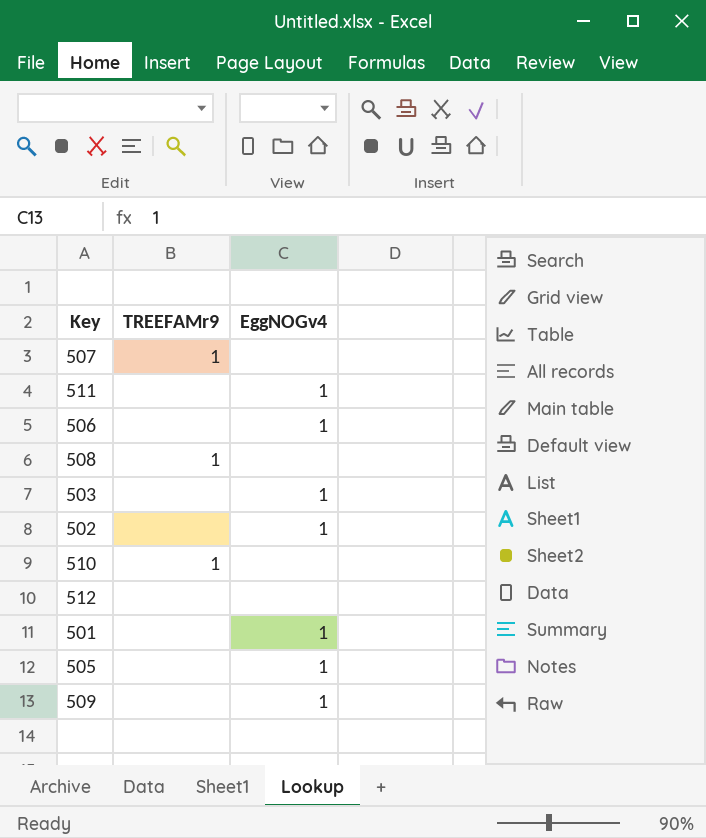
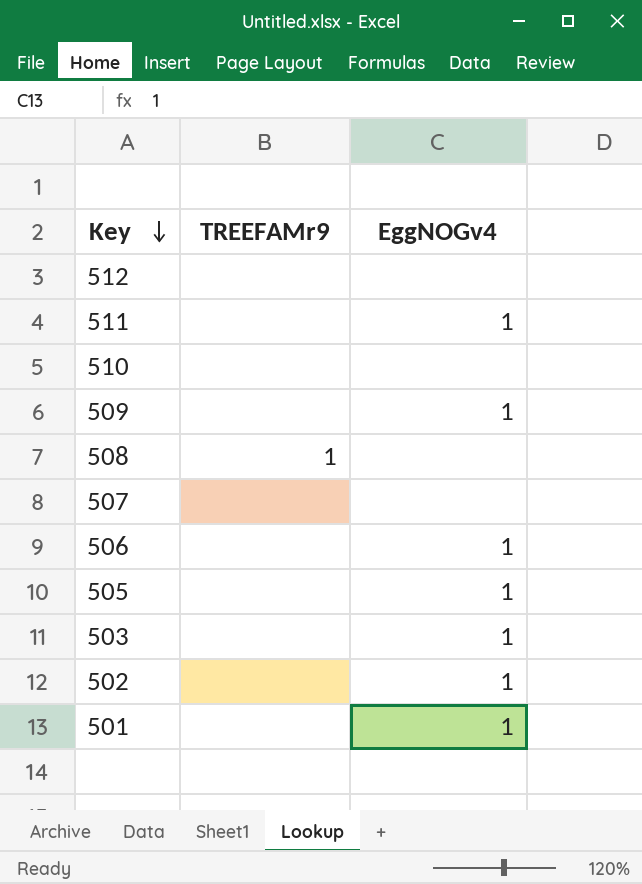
row order: none -> Key descending
510 | TREEFAMr9: 1 -> none
507 | TREEFAMr9: 1 -> none

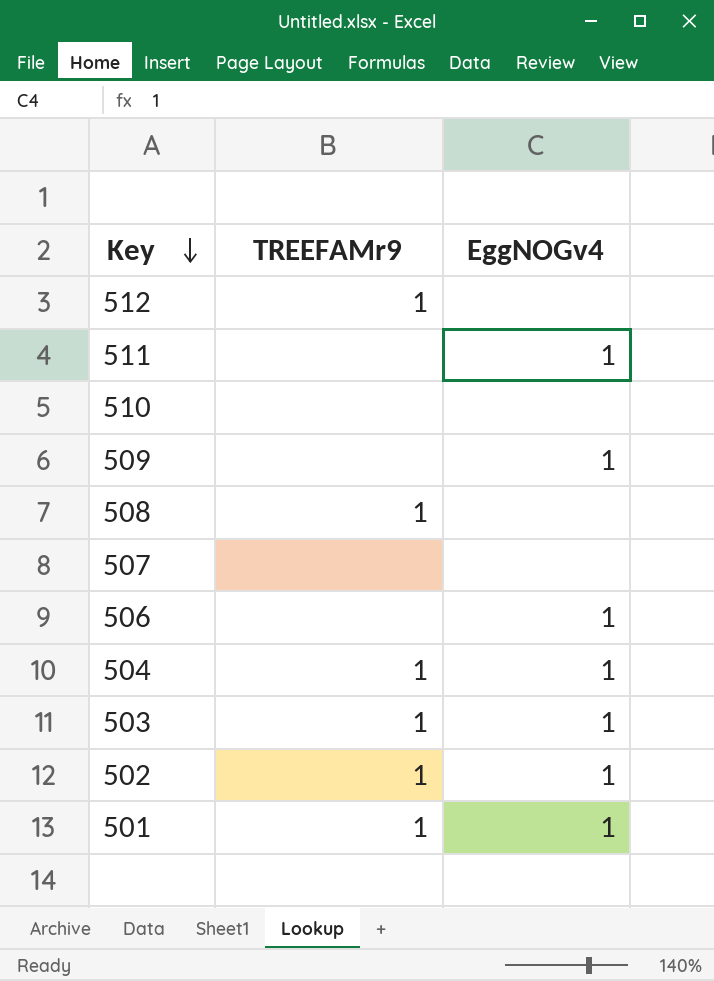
row 505: none | 1 -> none
512 | TREEFAMr9: none -> 1
row 504: none -> 1 | 1
503 | TREEFAMr9: none -> 1
502 | TREEFAMr9: none -> 1
501 | TREEFAMr9: none -> 1

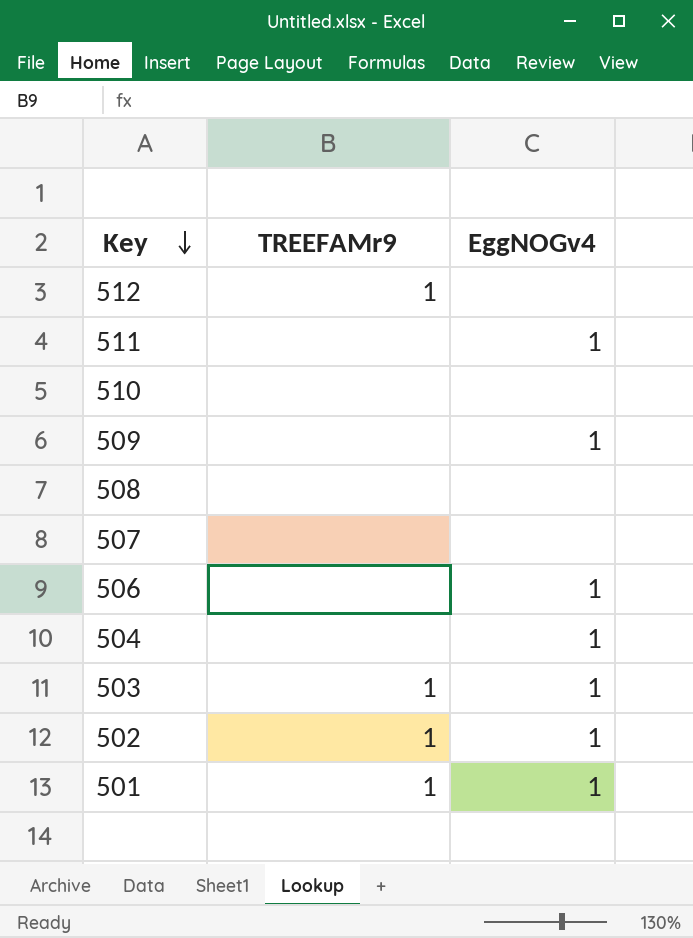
508 | TREEFAMr9: 1 -> none
504 | TREEFAMr9: 1 -> none

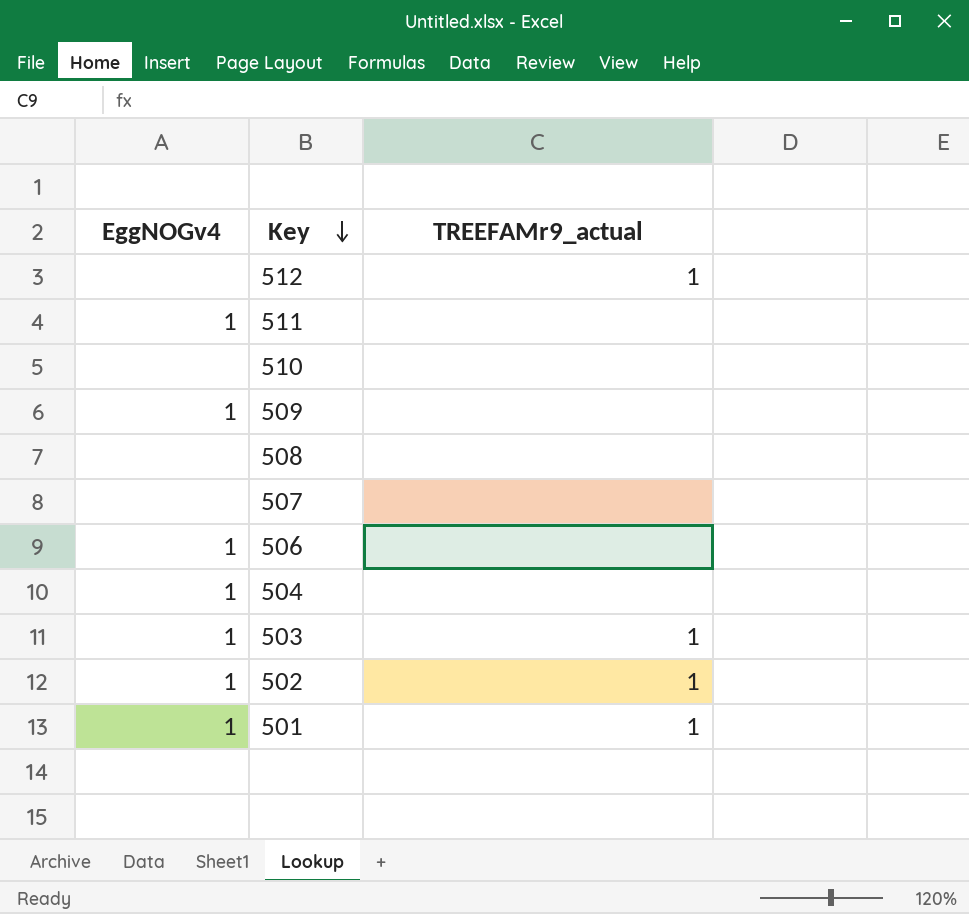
column EggNOGv4 | position: 3 -> 1
column name: TREEFAMr9 -> TREEFAMr9_actual

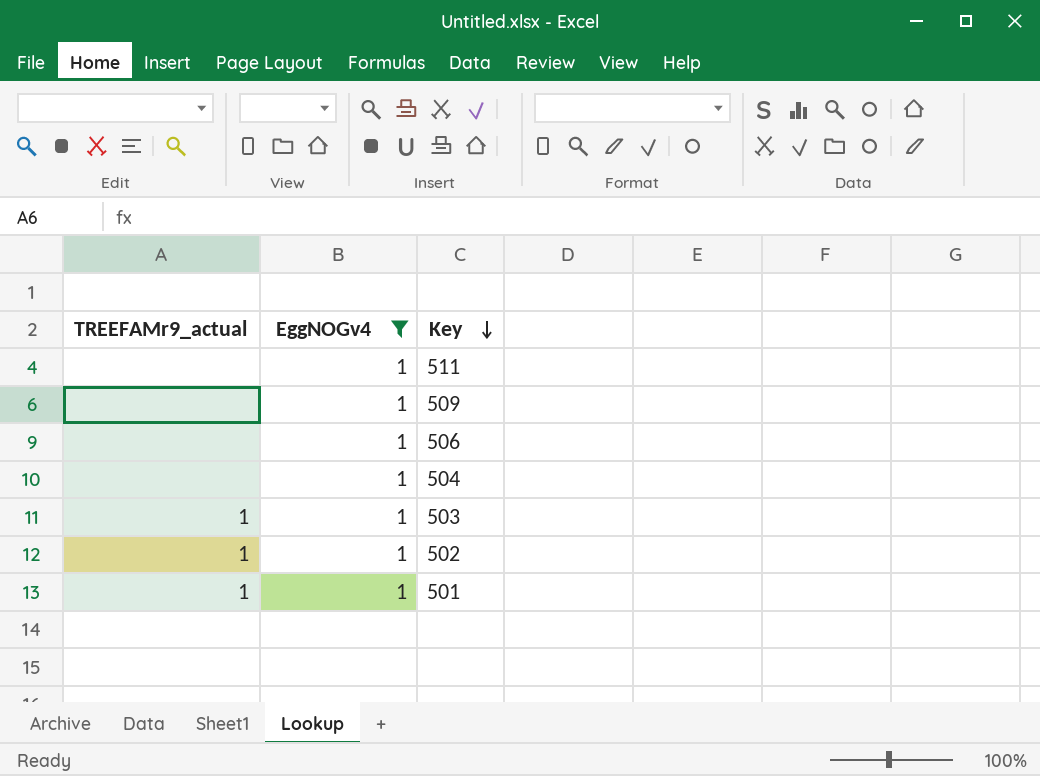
filter: none -> EggNOGv4 = 1
column TREEFAMr9_actual | position: 3 -> 1

